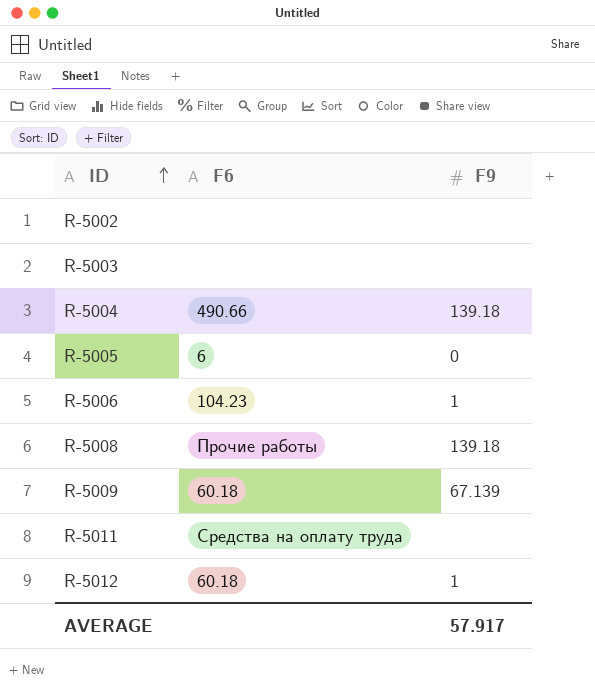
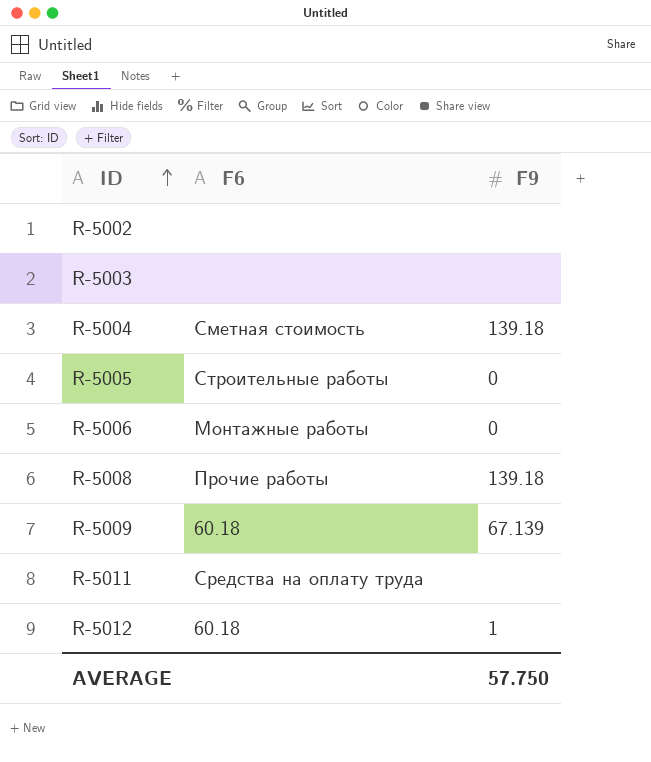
R-5004 | F6: 490.66 -> Сметная стоимость
R-5005 | F6: 6 -> Строительные работы
R-5006 | F6: 104.23 -> Монтажные работы
R-5006 | F9: 1 -> 0
AVERAGE | F9: 57.917 -> 57.750

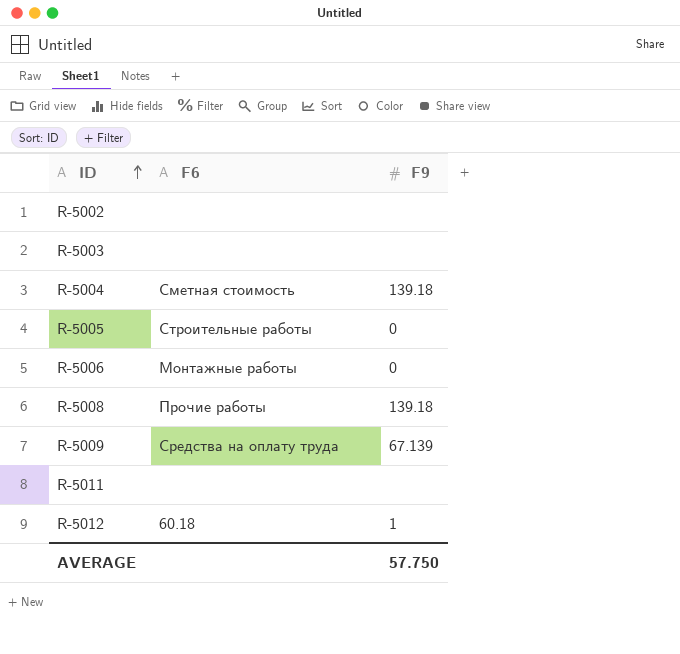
R-5009 | F6: 60.18 -> Средства на оплату труда
R-5011 | F6: Средства на оплату труда -> none

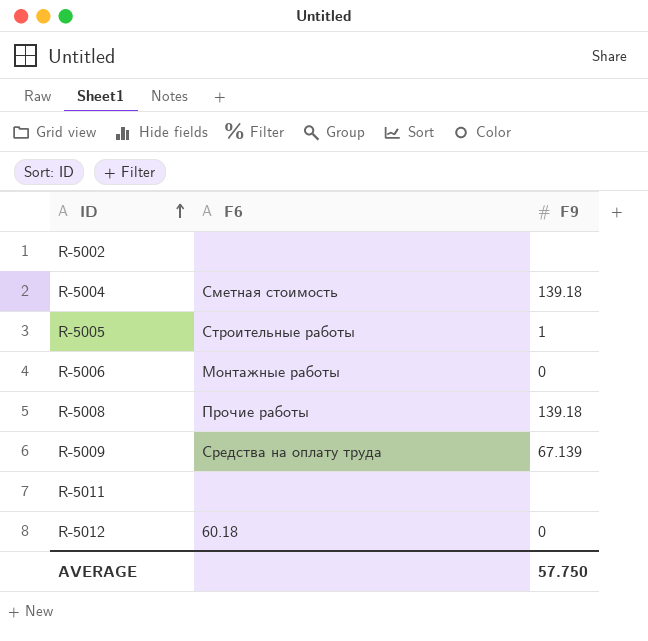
row R-5003: none | none -> none
R-5005 | F9: 0 -> 1
R-5012 | F9: 1 -> 0

